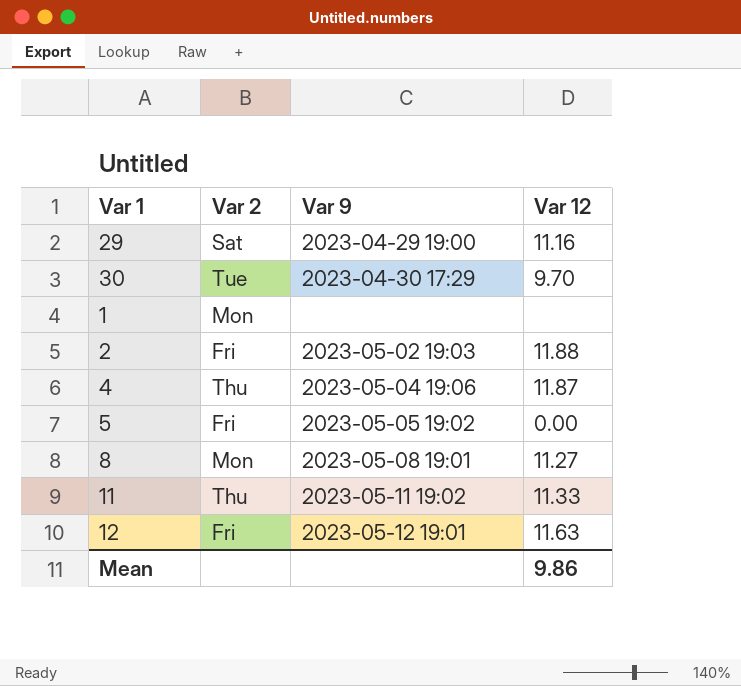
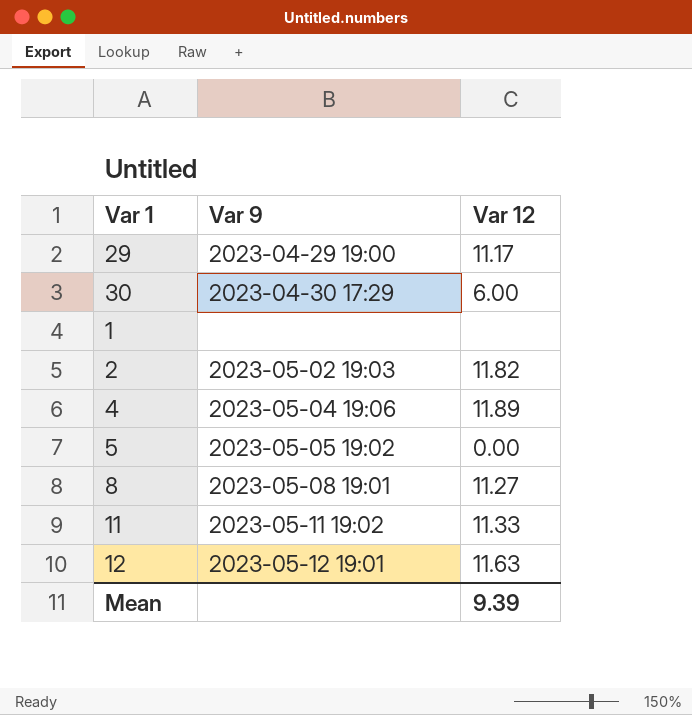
column Var 2 | position: 2 -> none
29 | Var 12: 11.16 -> 11.17
30 | Var 12: 9.70 -> 6.00
2 | Var 12: 11.88 -> 11.82
4 | Var 12: 11.87 -> 11.89
Mean | Var 12: 9.86 -> 9.39

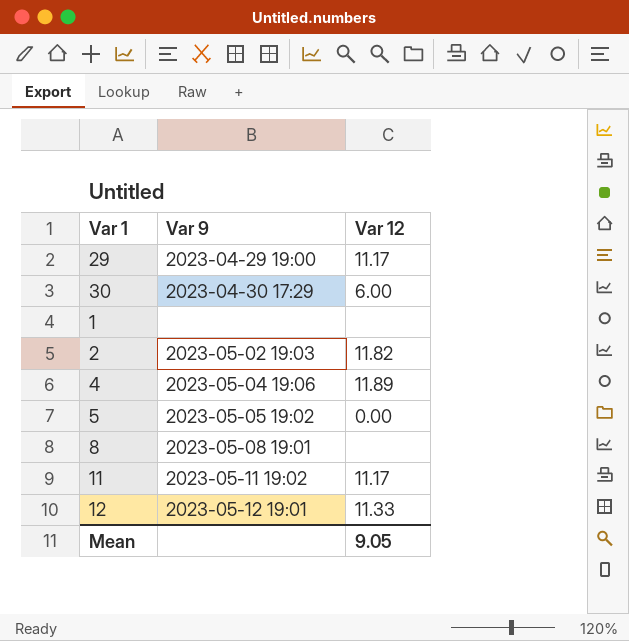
8 | Var 12: 11.27 -> none
11 | Var 12: 11.33 -> 11.17
12 | Var 12: 11.63 -> 11.33
Mean | Var 12: 9.39 -> 9.05

